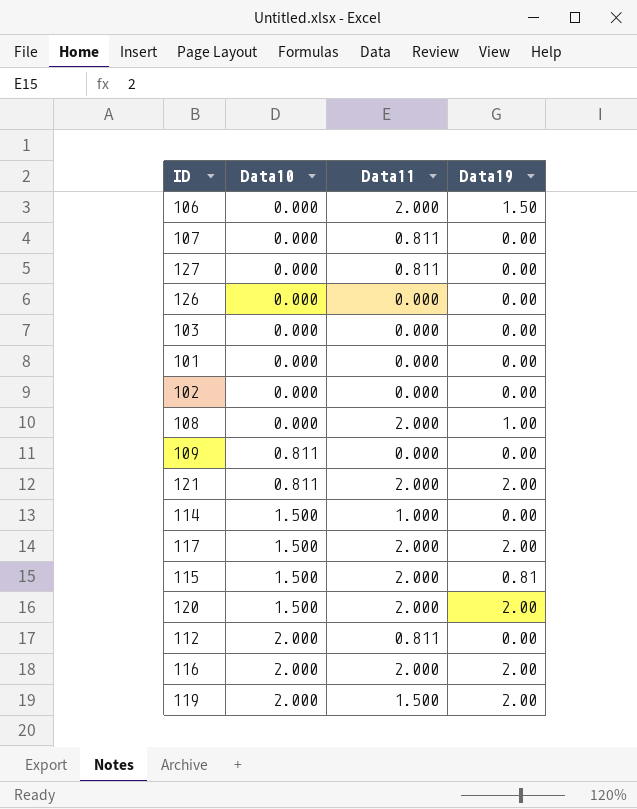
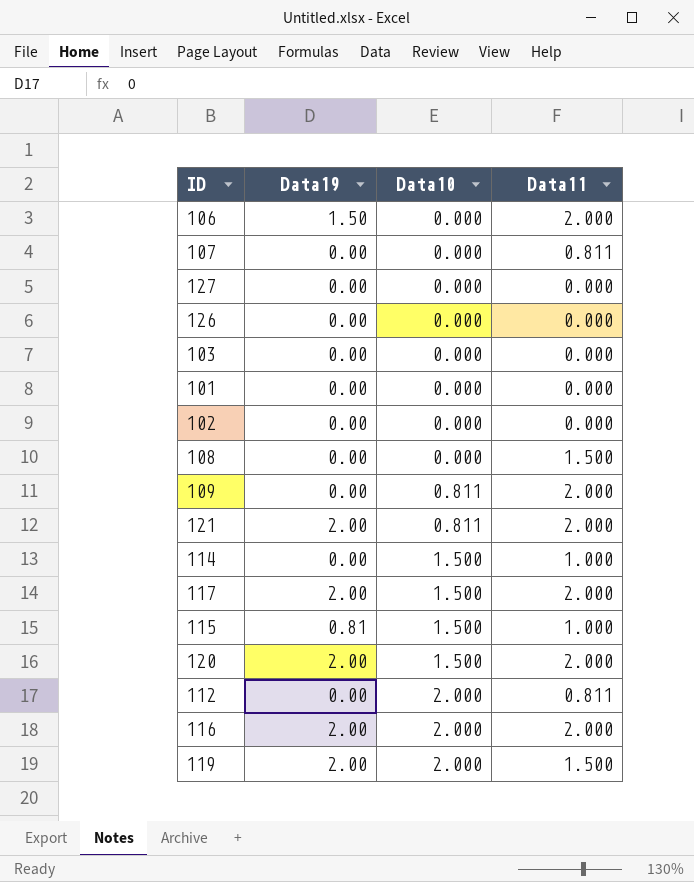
column Data19 | position: 4 -> 2
127 | Data11: 0.811 -> 0.000
108 | Data19: 1.00 -> 0.00
108 | Data11: 2.000 -> 1.500
109 | Data11: 0.000 -> 2.000
115 | Data11: 2.000 -> 1.000

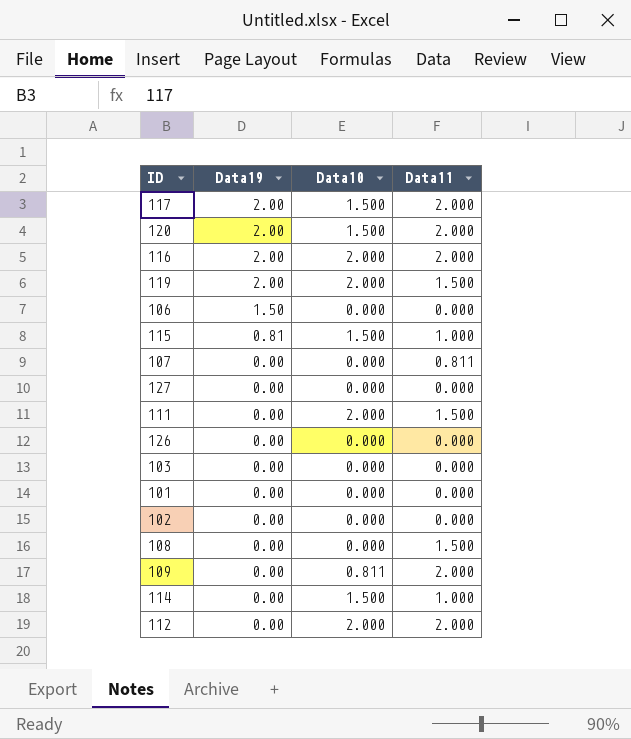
row order: Data10 ascending -> Data19 descending
row 121: 2.00 | 0.811 | 2.000 -> none
106 | Data11: 2.000 -> 0.000
row 111: none -> 0.00 | 2.000 | 1.500
112 | Data11: 0.811 -> 2.000

